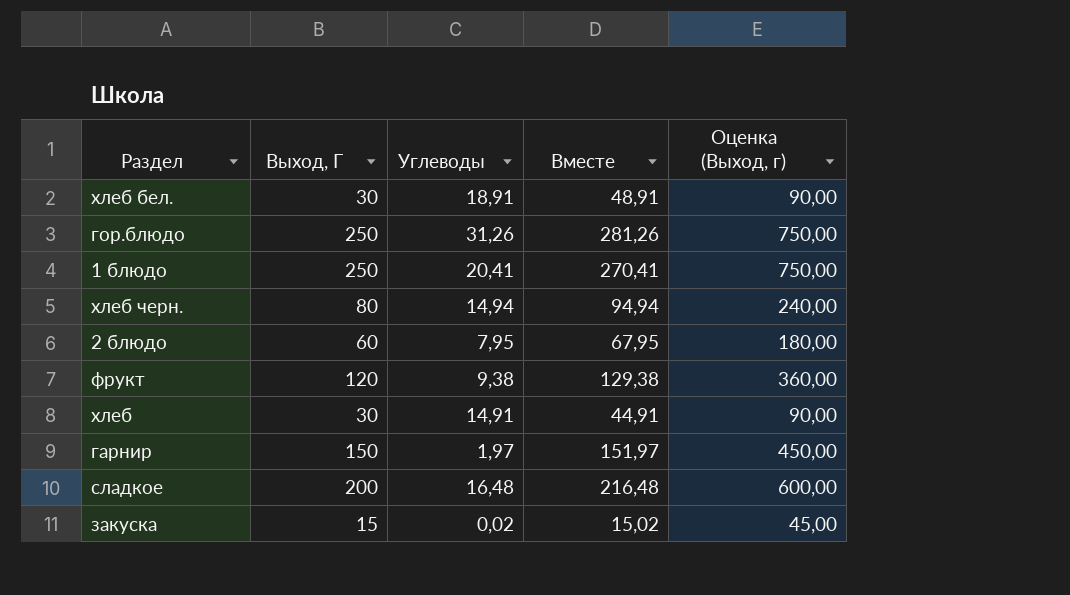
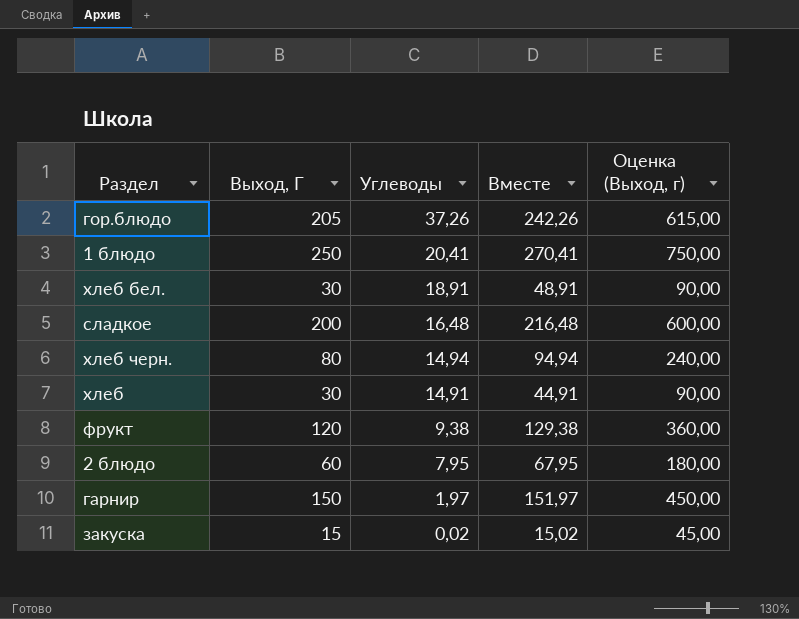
row order: none -> Углеводы descending
гор.блюдо | Выход, Г: 250 -> 205
гор.блюдо | Углеводы: 31,26 -> 37,26
гор.блюдо | Вместе: 281,26 -> 242,26
гор.блюдо | Оценка (Выход, г): 750,00 -> 615,00

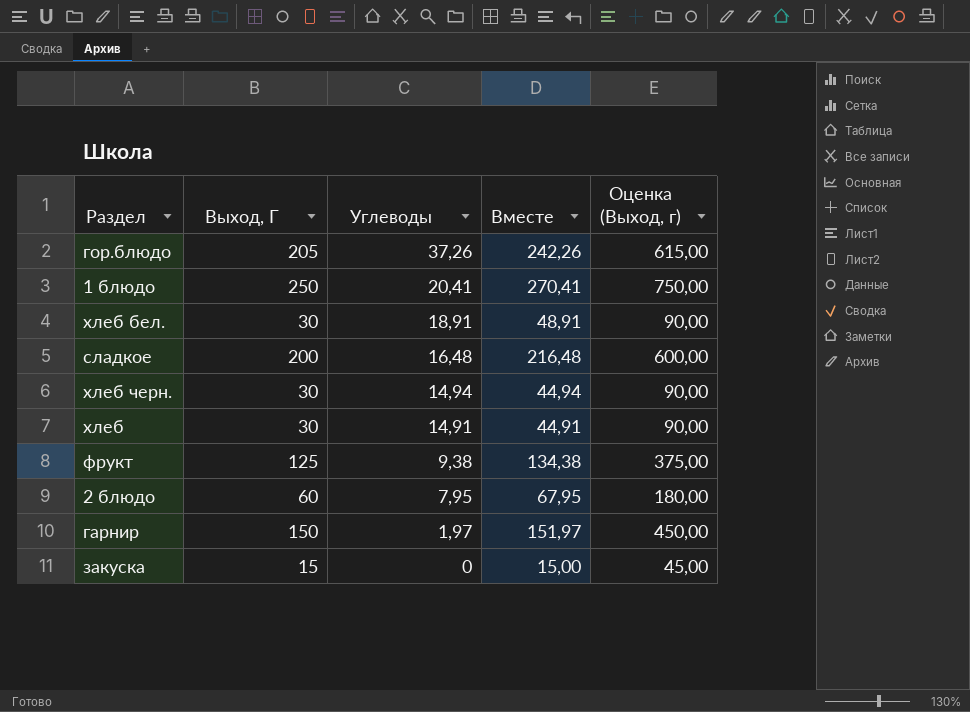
хлеб черн. | Выход, Г: 80 -> 30
хлеб черн. | Вместе: 94,94 -> 44,94
хлеб черн. | Оценка (Выход, г): 240,00 -> 90,00
фрукт | Выход, Г: 120 -> 125
фрукт | Вместе: 129,38 -> 134,38
фрукт | Оценка (Выход, г): 360,00 -> 375,00
закуска | Углеводы: 0,02 -> 0
закуска | Вместе: 15,02 -> 15,00

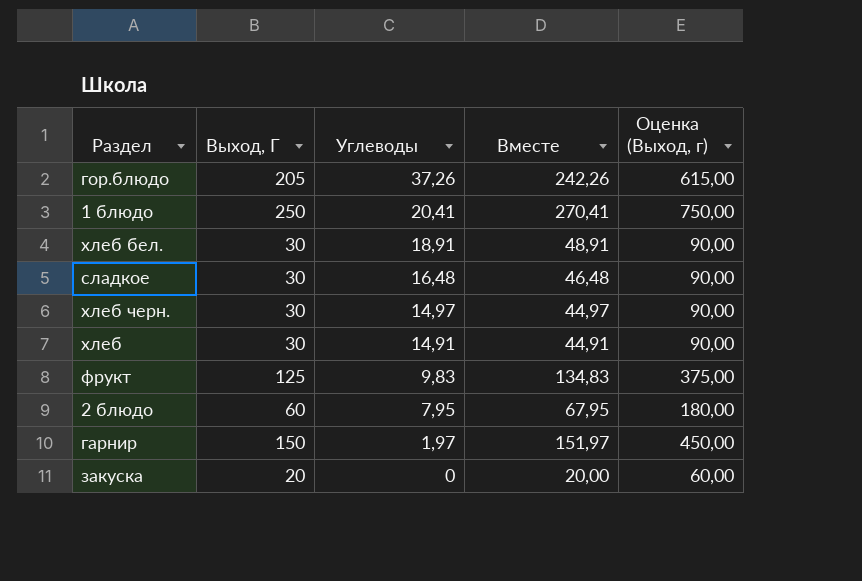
сладкое | Выход, Г: 200 -> 30
сладкое | Вместе: 216,48 -> 46,48
сладкое | Оценка (Выход, г): 600,00 -> 90,00
хлеб черн. | Углеводы: 14,94 -> 14,97
хлеб черн. | Вместе: 44,94 -> 44,97
фрукт | Углеводы: 9,38 -> 9,83
фрукт | Вместе: 134,38 -> 134,83
закуска | Выход, Г: 15 -> 20
закуска | Вместе: 15,00 -> 20,00
закуска | Оценка (Выход, г): 45,00 -> 60,00

